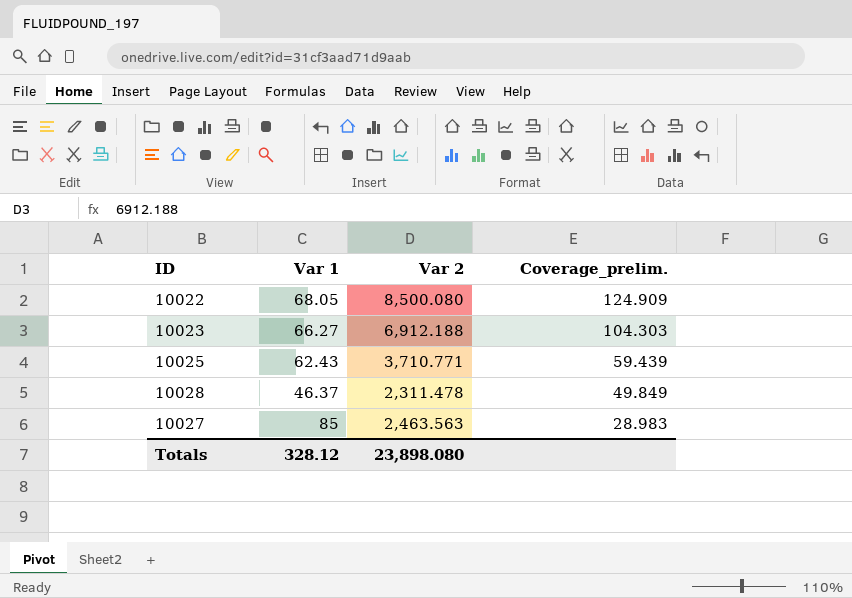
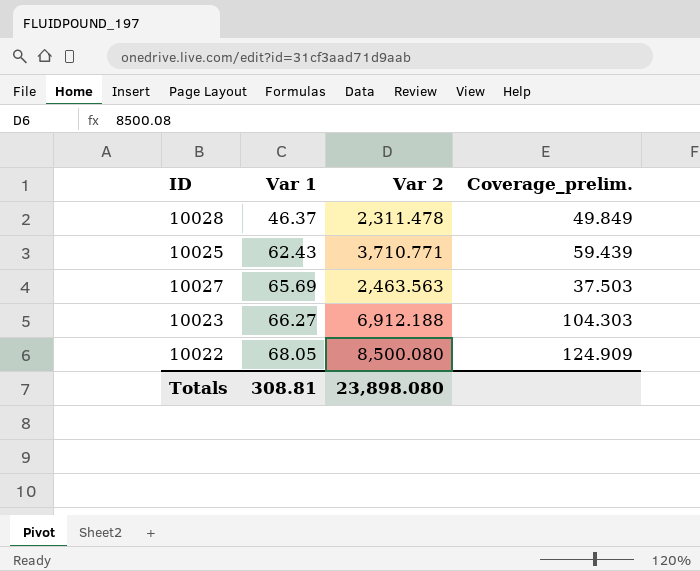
row order: Coverage_prelim. descending -> Var 1 ascending
10027 | Var 1: 85 -> 65.69
10027 | Coverage_prelim.: 28.983 -> 37.503
Totals | Var 1: 328.12 -> 308.81

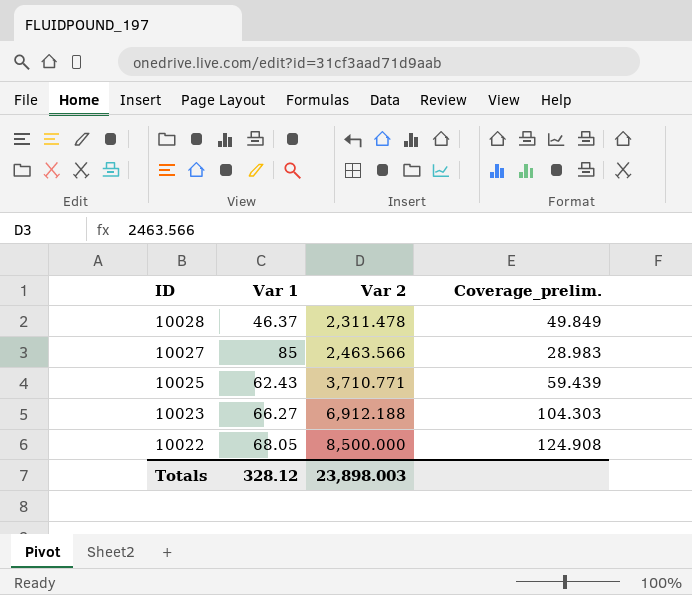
row order: Var 1 ascending -> ID descending
10027 | Var 1: 65.69 -> 85
10027 | Var 2: 2,463.563 -> 2,463.566
10027 | Coverage_prelim.: 37.503 -> 28.983
10022 | Var 2: 8,500.080 -> 8,500.000
10022 | Coverage_prelim.: 124.909 -> 124.908
Totals | Var 1: 308.81 -> 328.12
Totals | Var 2: 23,898.080 -> 23,898.003

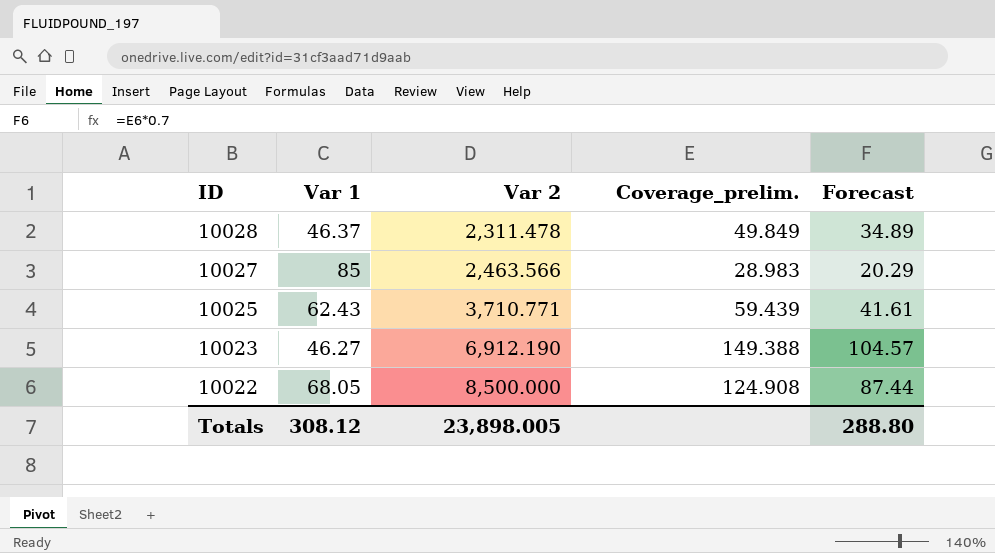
column Forecast | formula: none -> [Coverage_prelim.] * 0.7
10023 | Var 1: 66.27 -> 46.27
10023 | Var 2: 6,912.188 -> 6,912.190
10023 | Coverage_prelim.: 104.303 -> 149.388
Totals | Var 1: 328.12 -> 308.12
Totals | Var 2: 23,898.003 -> 23,898.005

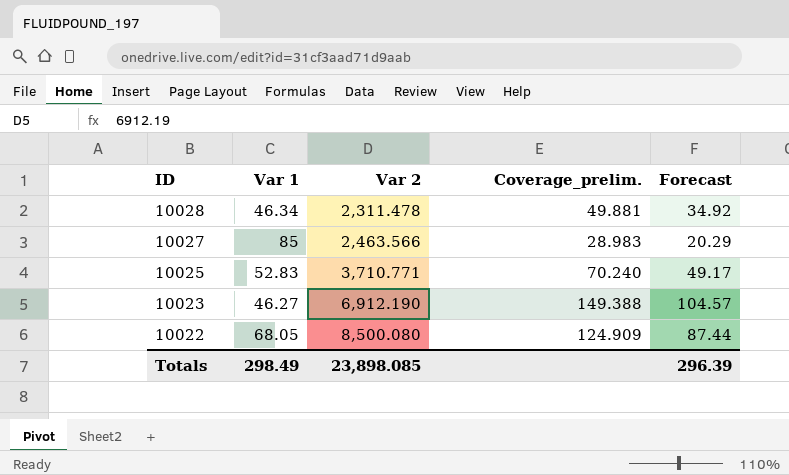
10028 | Var 1: 46.37 -> 46.34
10028 | Coverage_prelim.: 49.849 -> 49.881
10028 | Forecast: 34.89 -> 34.92
10025 | Var 1: 62.43 -> 52.83
10025 | Coverage_prelim.: 59.439 -> 70.240
10025 | Forecast: 41.61 -> 49.17
10022 | Var 2: 8,500.000 -> 8,500.080
10022 | Coverage_prelim.: 124.908 -> 124.909
Totals | Var 1: 308.12 -> 298.49
Totals | Var 2: 23,898.005 -> 23,898.085
Totals | Forecast: 288.80 -> 296.39

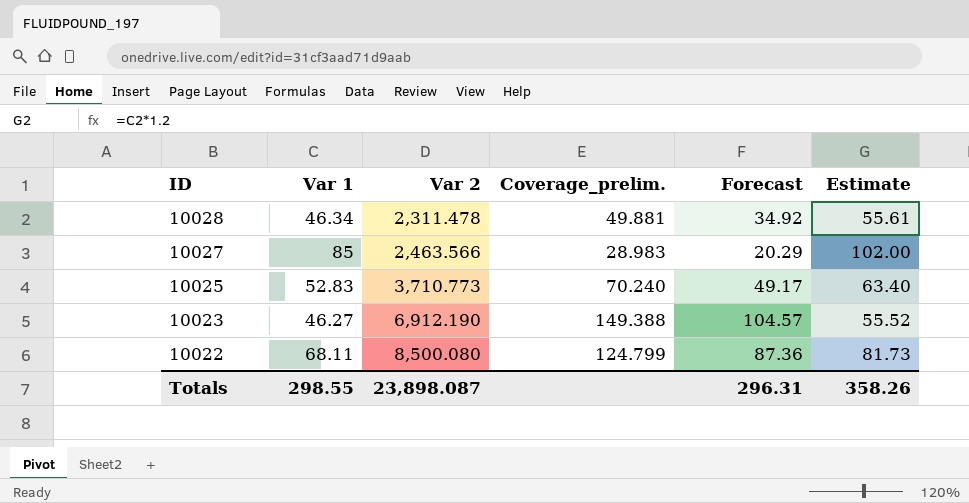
column Estimate | formula: none -> [Var 1] * 1.2
10025 | Var 2: 3,710.771 -> 3,710.773
10022 | Var 1: 68.05 -> 68.11
10022 | Coverage_prelim.: 124.909 -> 124.799
10022 | Forecast: 87.44 -> 87.36
Totals | Var 1: 298.49 -> 298.55
Totals | Var 2: 23,898.085 -> 23,898.087
Totals | Forecast: 296.39 -> 296.31

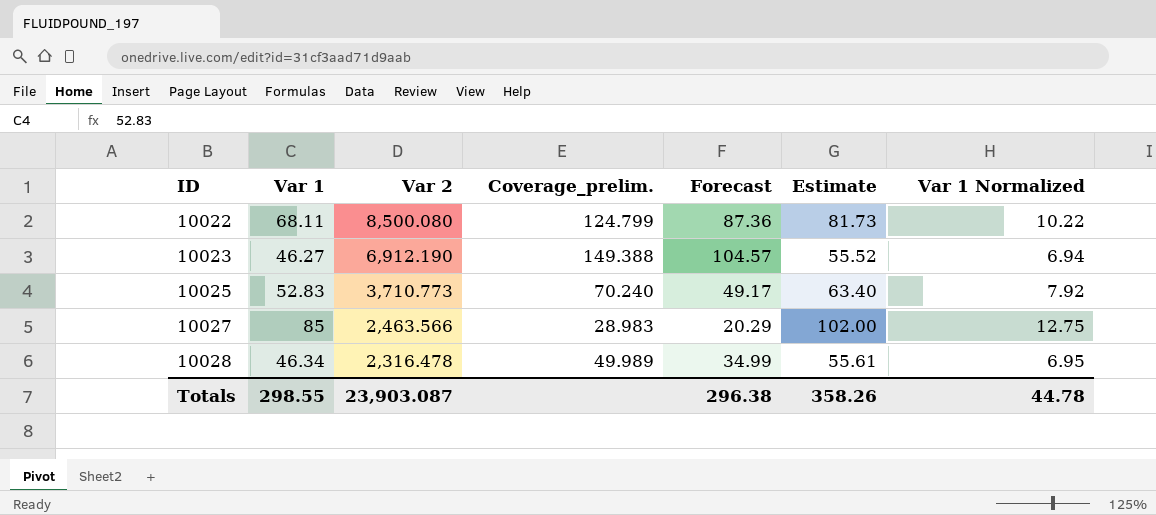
row order: ID descending -> ID ascending
column Var 1 Normalized | formula: none -> [Var 1] * 0.15
10028 | Var 2: 2,311.478 -> 2,316.478
10028 | Coverage_prelim.: 49.881 -> 49.989
10028 | Forecast: 34.92 -> 34.99
Totals | Var 2: 23,898.087 -> 23,903.087
Totals | Forecast: 296.31 -> 296.38

